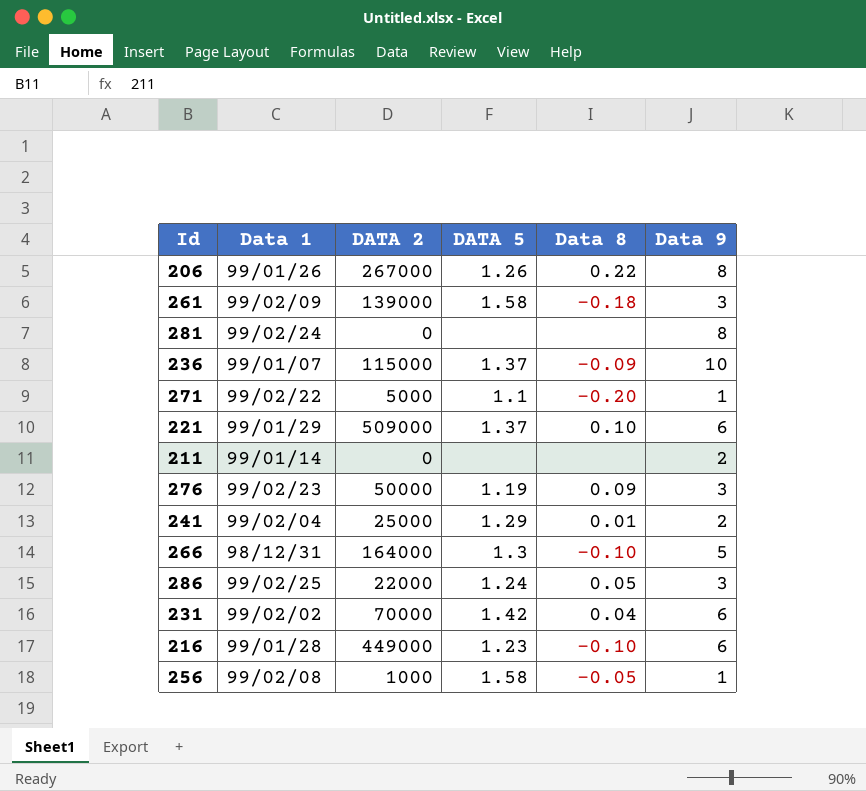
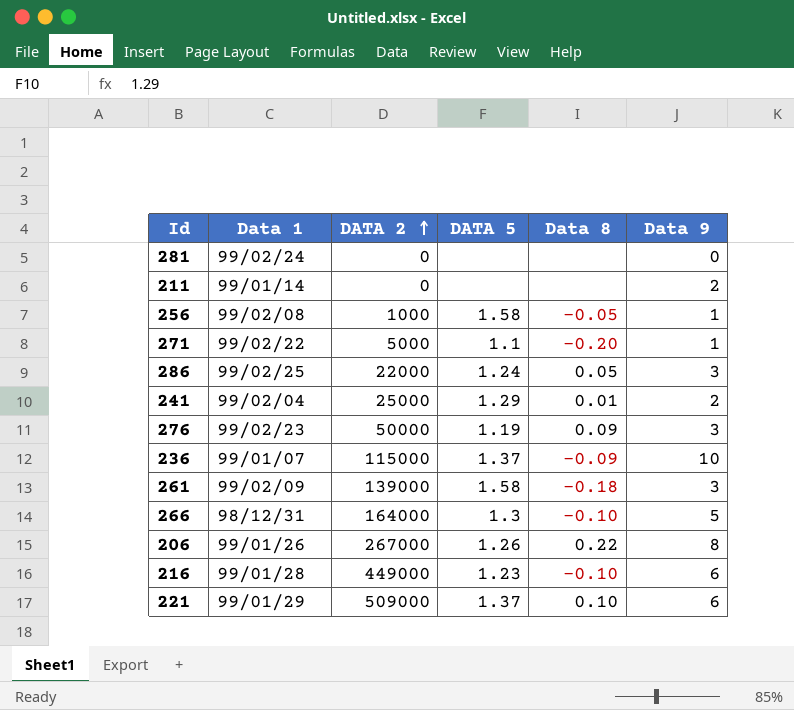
row order: none -> DATA 2 ascending
row 231: 99/02/02 | 70000 | 1.42 | 0.04 | 6 -> none
281 | Data 9: 8 -> 0

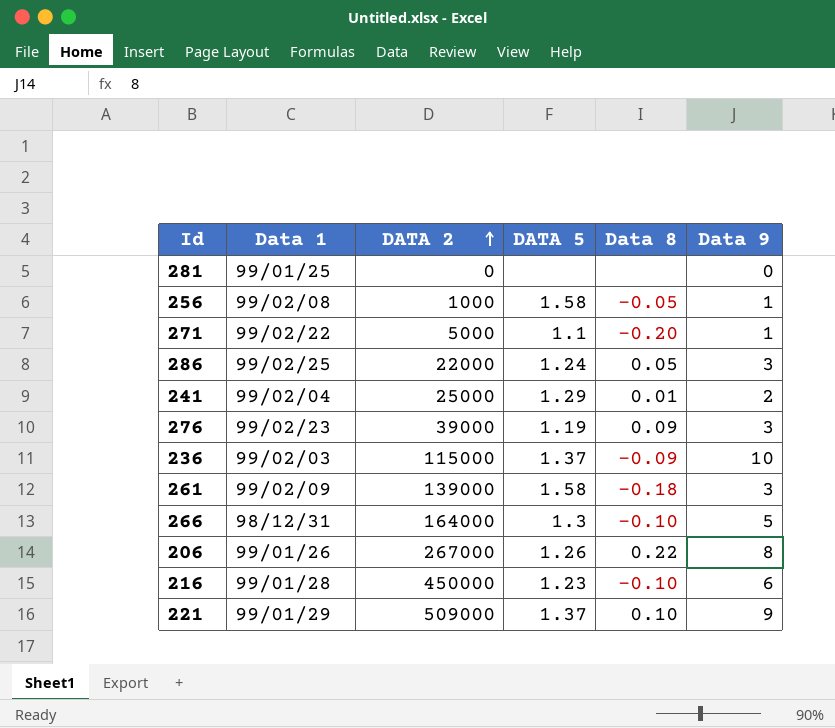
row 211: 99/01/14 | 0 | none | none | 2 -> none
281 | Data 1: 99/02/24 -> 99/01/25
276 | DATA 2: 50000 -> 39000
236 | Data 1: 99/01/07 -> 99/02/03
216 | DATA 2: 449000 -> 450000
221 | Data 9: 6 -> 9

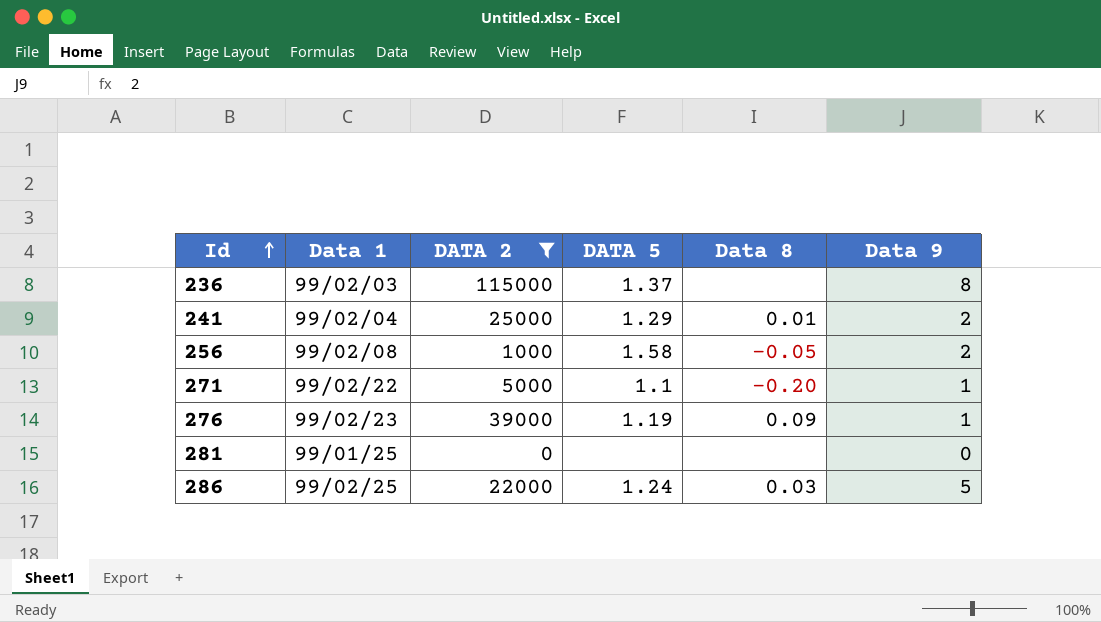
filter: none -> DATA 2 <= 115000
row order: DATA 2 ascending -> Id ascending
236 | Data 8: -0.09 -> none
236 | Data 9: 10 -> 8
256 | Data 9: 1 -> 2
276 | Data 9: 3 -> 1
286 | Data 8: 0.05 -> 0.03
286 | Data 9: 3 -> 5

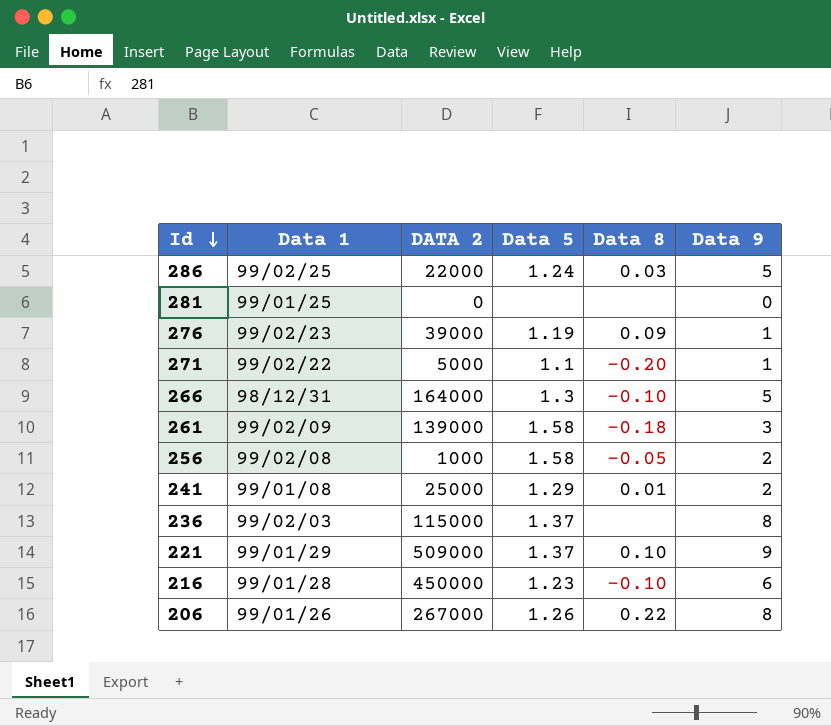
filter: DATA 2 <= 115000 -> none
row order: Id ascending -> Id descending
column name: DATA 5 -> Data 5
241 | Data 1: 99/02/04 -> 99/01/08

